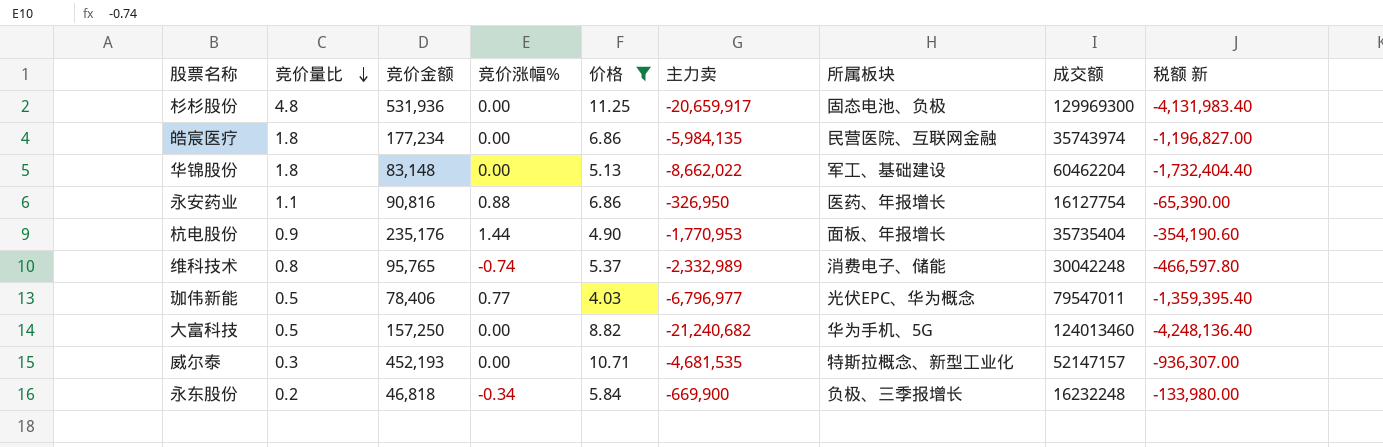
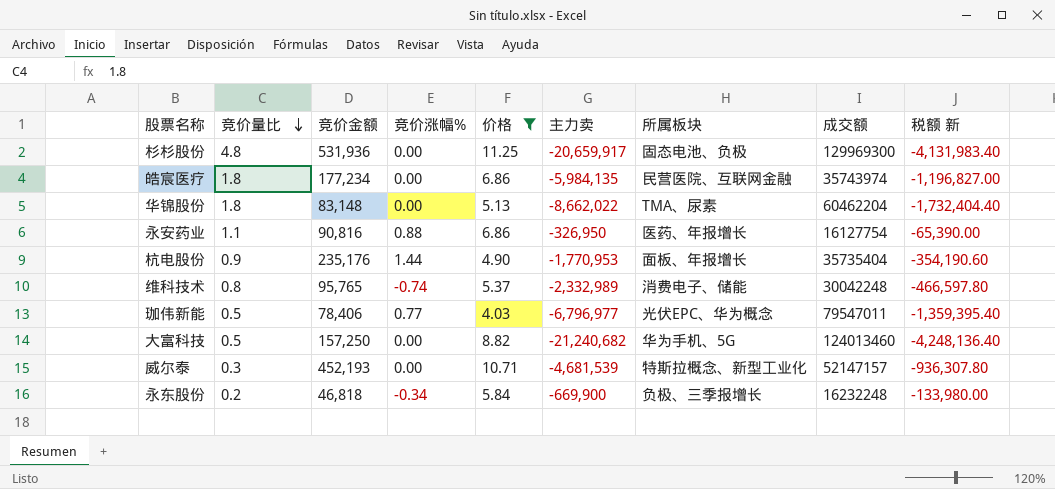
华锦股份 | 所属板块: 军工、基础建设 -> TMA、尿素
威尔泰 | 主力卖: -4,681,535 -> -4,681,539
威尔泰 | 税额 新: -936,307.00 -> -936,307.80

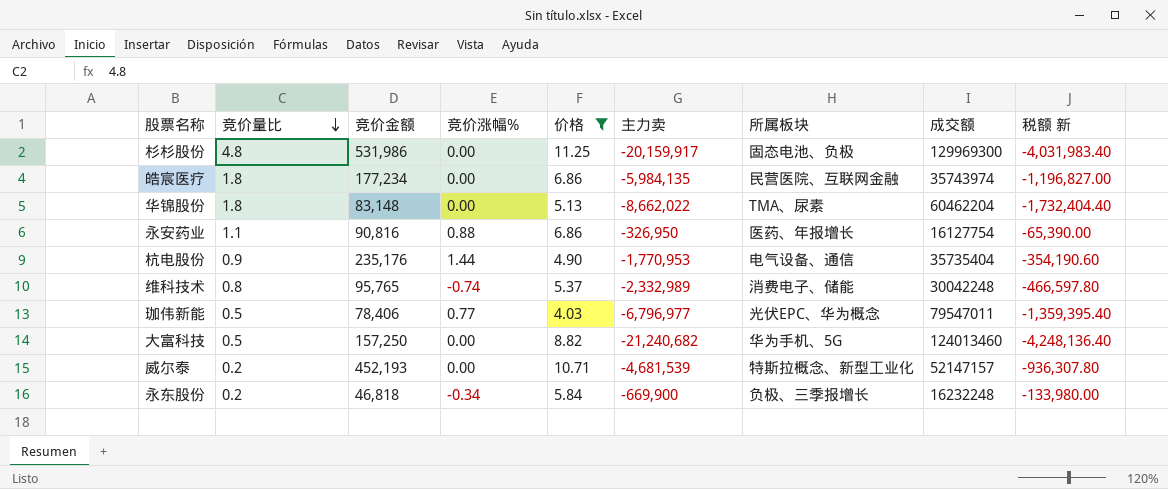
杉杉股份 | 竞价金额: 531,936 -> 531,986
杉杉股份 | 主力卖: -20,659,917 -> -20,159,917
杉杉股份 | 税额 新: -4,131,983.40 -> -4,031,983.40
杭电股份 | 所属板块: 面板、年报增长 -> 电气设备、通信
威尔泰 | 竞价量比: 0.3 -> 0.2

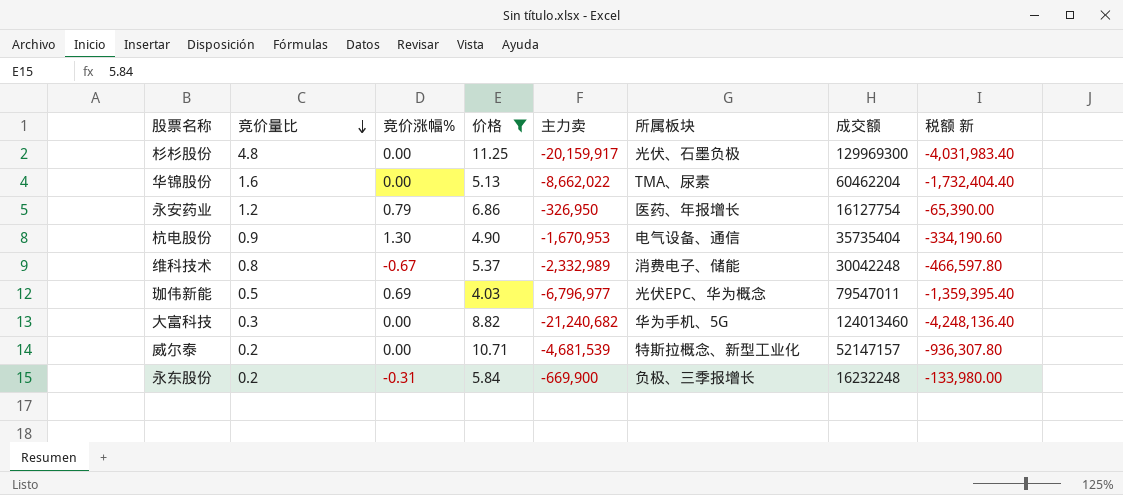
column 竞价金额 | position: 3 -> none
row 皓宸医疗: 1.8 | 177,234 | 0.00 | 6.86 | -5,984,135 | 民营医院、互联网金融 | 35743974 | -1,196,827.00 -> none
杉杉股份 | 所属板块: 固态电池、负极 -> 光伏、石墨负极
华锦股份 | 竞价量比: 1.8 -> 1.6
永安药业 | 竞价量比: 1.1 -> 1.2
永安药业 | 竞价涨幅%: 0.88 -> 0.79
杭电股份 | 竞价涨幅%: 1.44 -> 1.30
杭电股份 | 主力卖: -1,770,953 -> -1,670,953
杭电股份 | 税额 新: -354,190.60 -> -334,190.60
维科技术 | 竞价涨幅%: -0.74 -> -0.67
珈伟新能 | 竞价涨幅%: 0.77 -> 0.69
大富科技 | 竞价量比: 0.5 -> 0.3
永东股份 | 竞价涨幅%: -0.34 -> -0.31

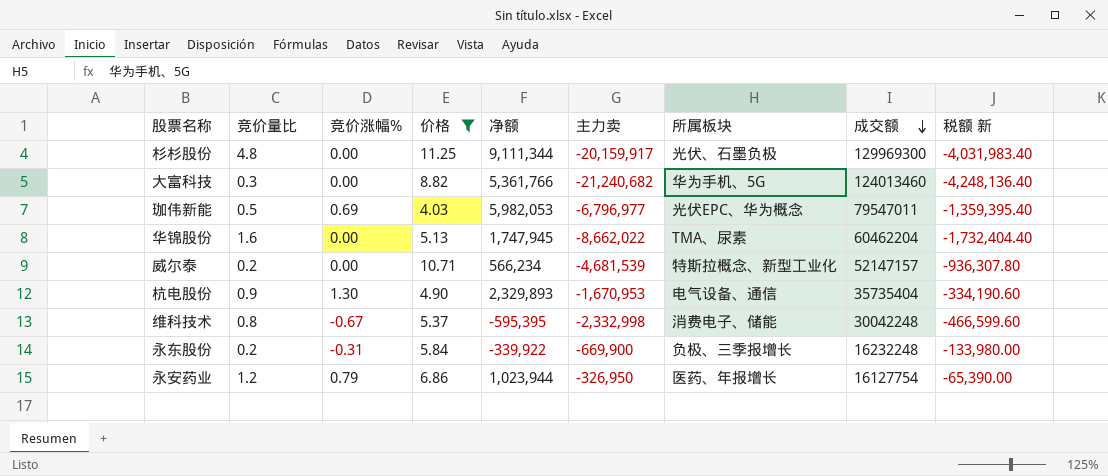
row order: 竞价量比 descending -> 成交额 descending
column 净额 | position: none -> 5
维科技术 | 主力卖: -2,332,989 -> -2,332,998
维科技术 | 税额 新: -466,597.80 -> -466,599.60

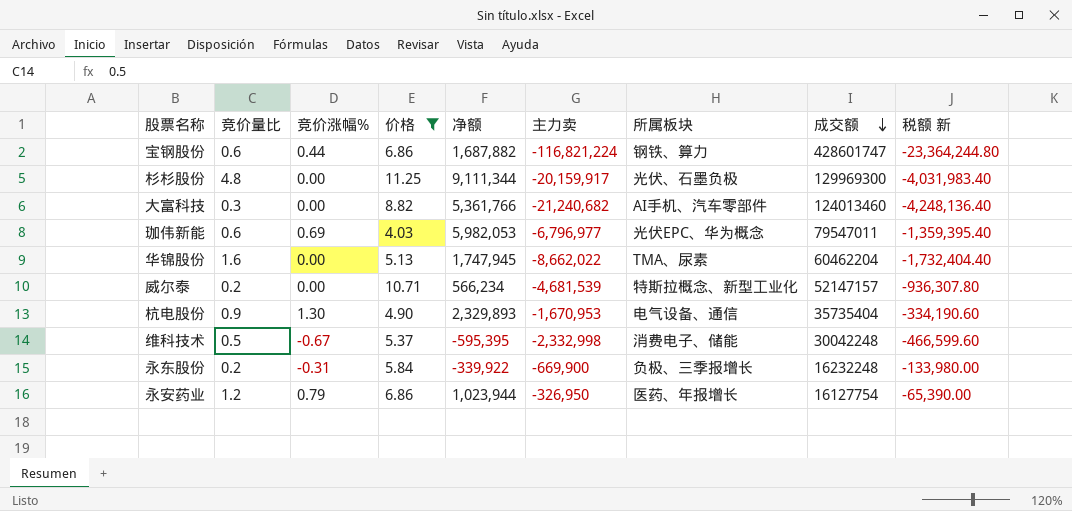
row 宝钢股份: none -> 0.6 | 0.44 | 6.86 | 1,687,882 | -116,821,224 | 钢铁、算力 | 428601747 | -23,364,244.80
大富科技 | 所属板块: 华为手机、5G -> AI手机、汽车零部件
珈伟新能 | 竞价量比: 0.5 -> 0.6
维科技术 | 竞价量比: 0.8 -> 0.5

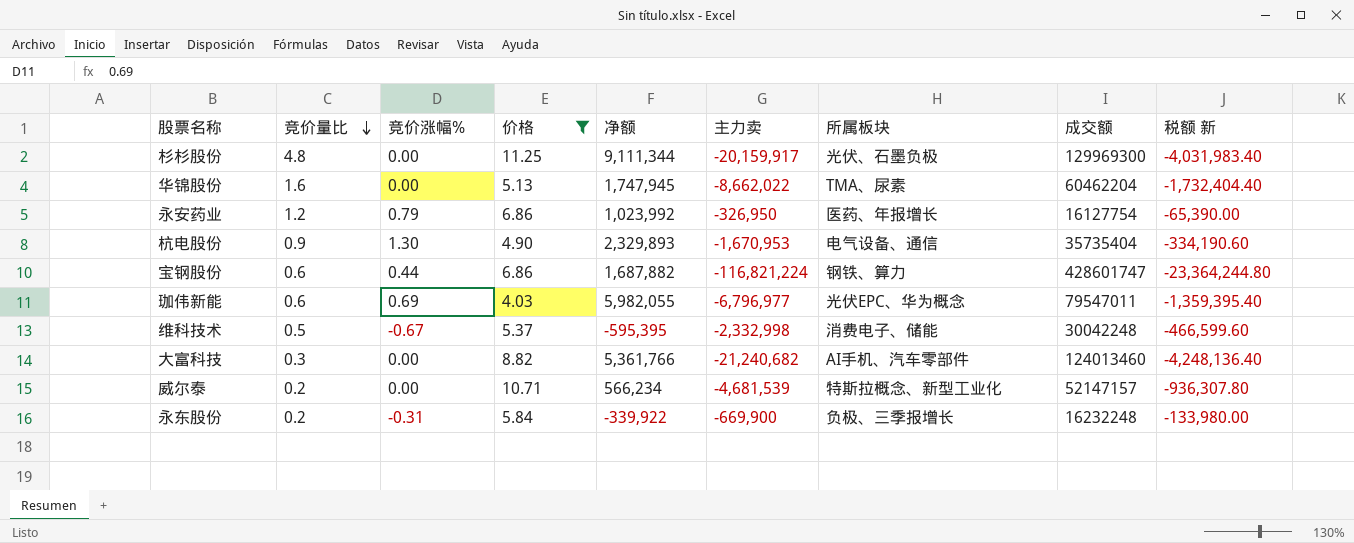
row order: 成交额 descending -> 竞价量比 descending
永安药业 | 净额: 1,023,944 -> 1,023,992
珈伟新能 | 净额: 5,982,053 -> 5,982,055

